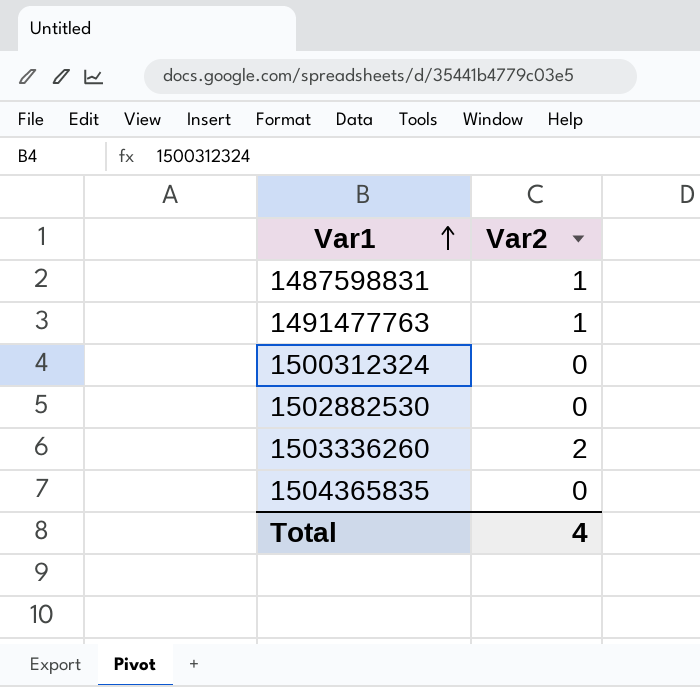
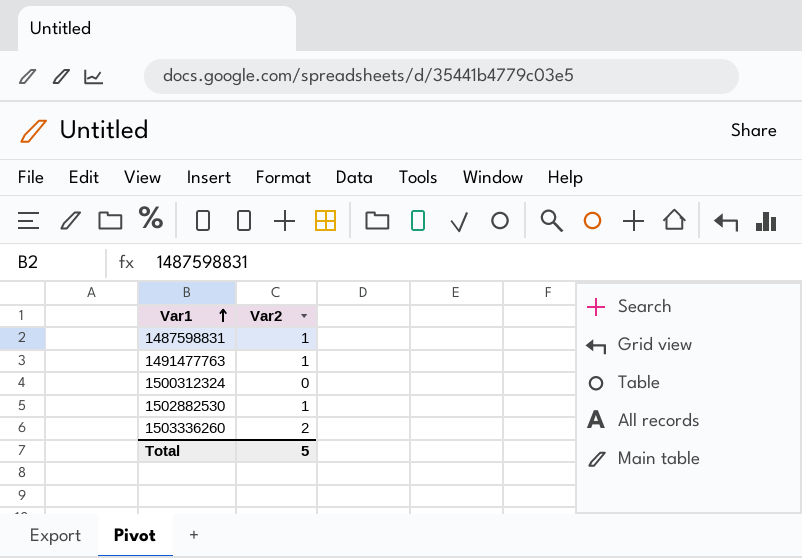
row 1504365835: 0 -> none
1502882530 | Var2: 0 -> 1
Total | Var2: 4 -> 5

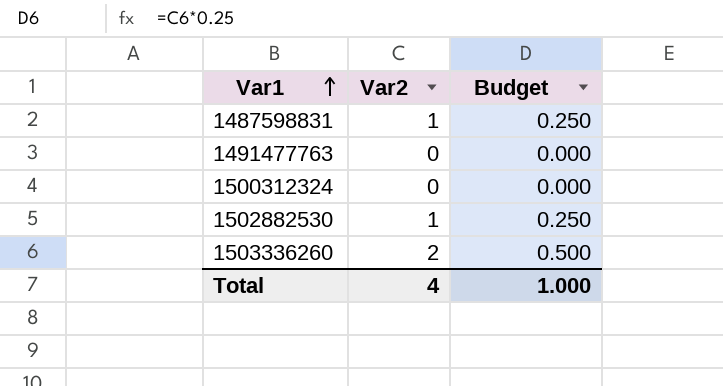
column Budget | formula: none -> [Var2] * 0.25
1491477763 | Var2: 1 -> 0
Total | Var2: 5 -> 4

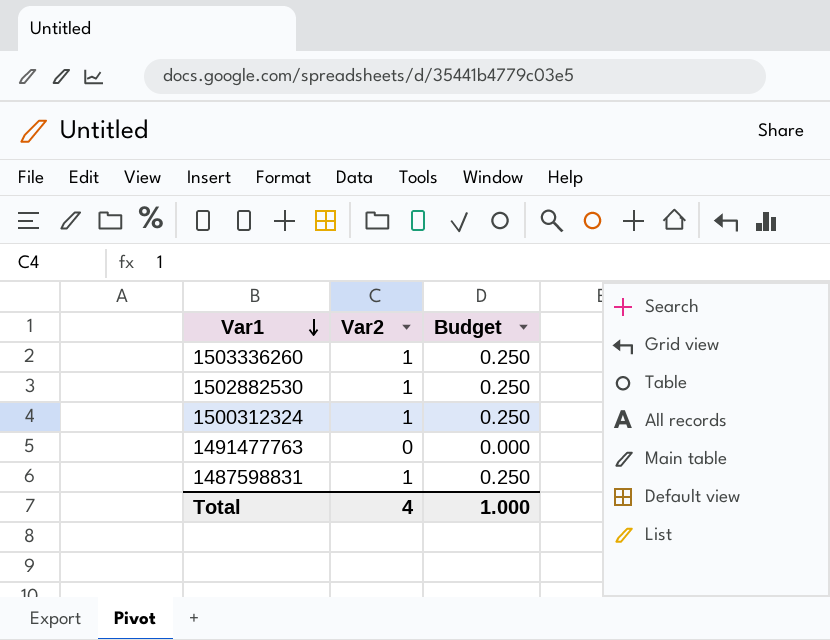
row order: Var1 ascending -> Var1 descending
1503336260 | Var2: 2 -> 1
1503336260 | Budget: 0.500 -> 0.250
1500312324 | Var2: 0 -> 1
1500312324 | Budget: 0.000 -> 0.250

